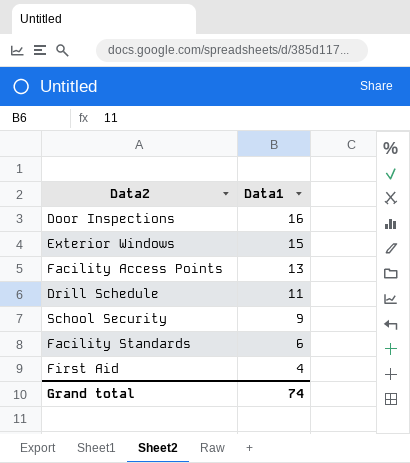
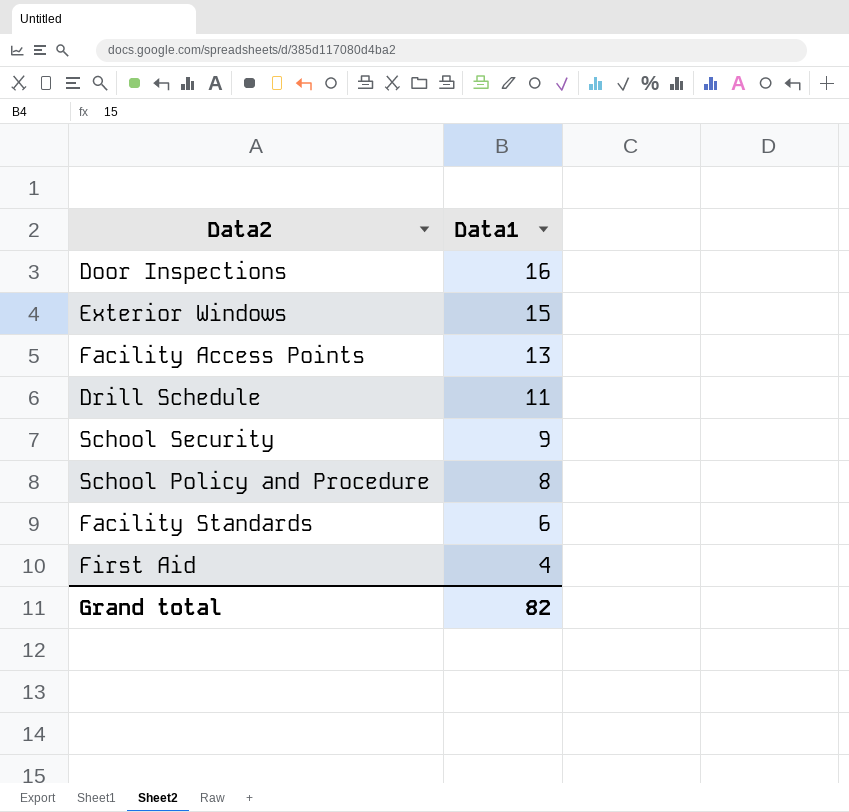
row School Policy and Procedure: none -> 8
Grand total | Data1: 74 -> 82

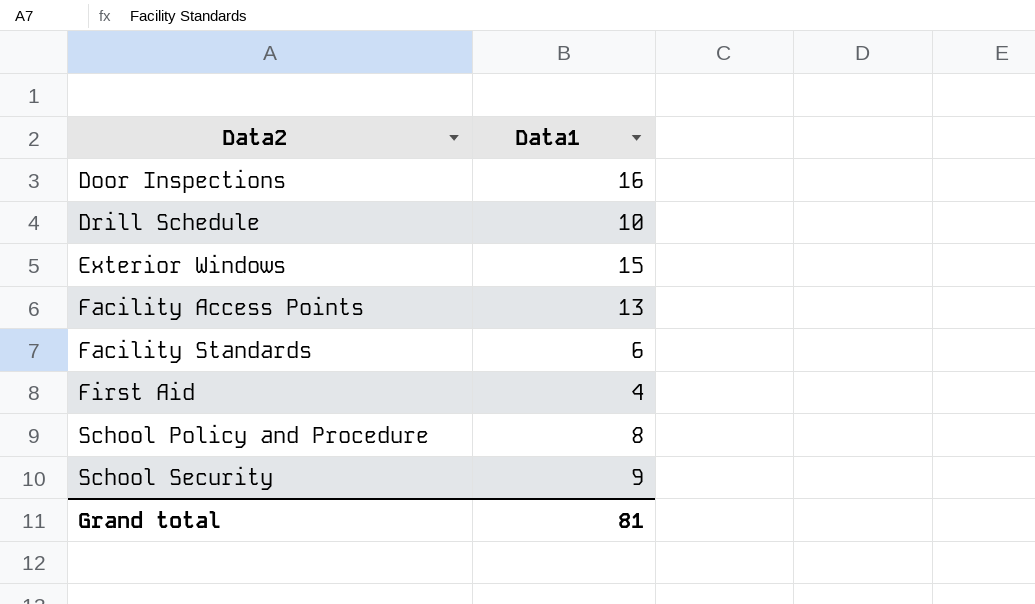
row order: Data1 descending -> Data2 ascending
Drill Schedule | Data1: 11 -> 10
Grand total | Data1: 82 -> 81

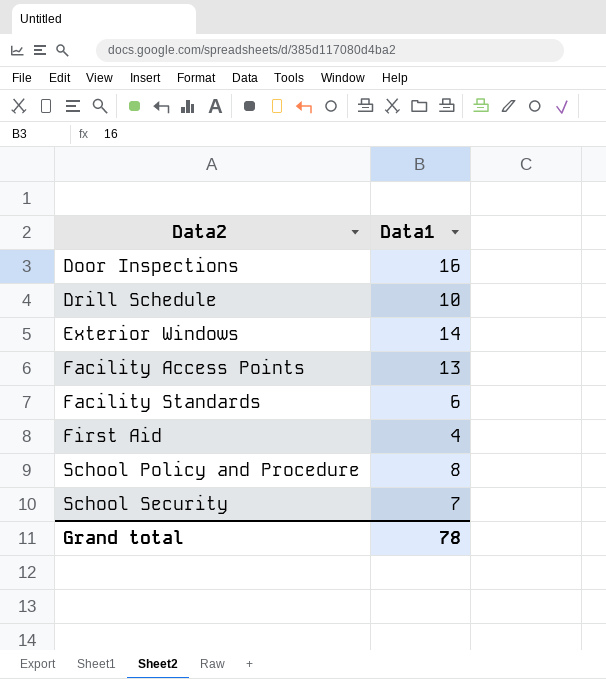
Exterior Windows | Data1: 15 -> 14
School Security | Data1: 9 -> 7
Grand total | Data1: 81 -> 78

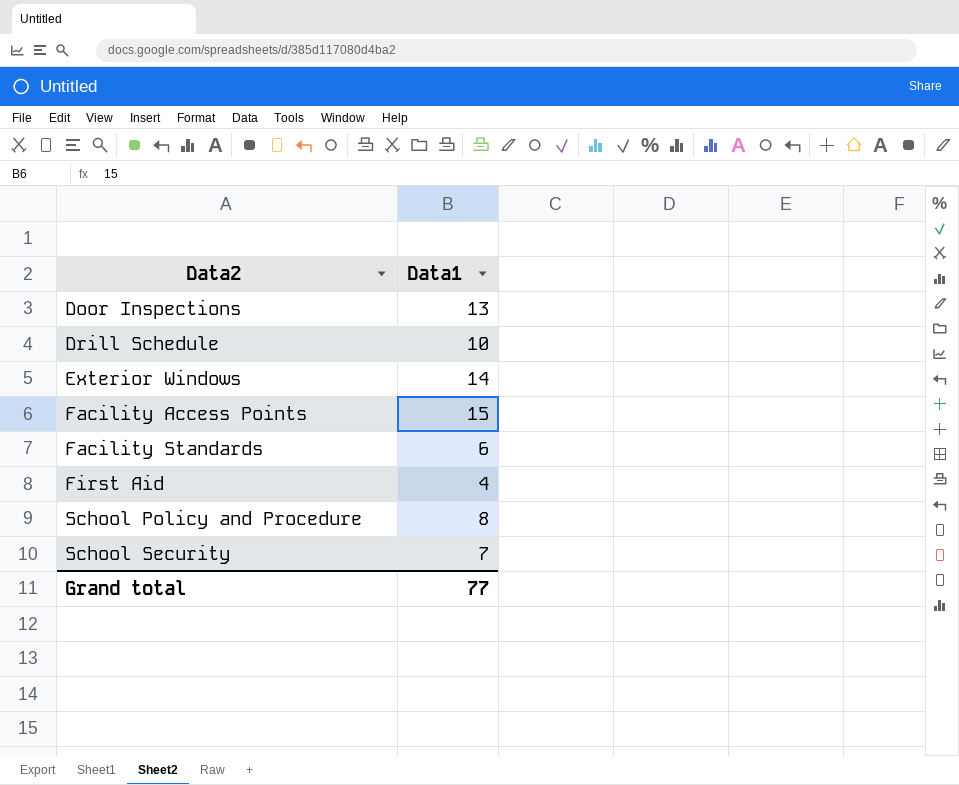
Door Inspections | Data1: 16 -> 13
Facility Access Points | Data1: 13 -> 15
Grand total | Data1: 78 -> 77

